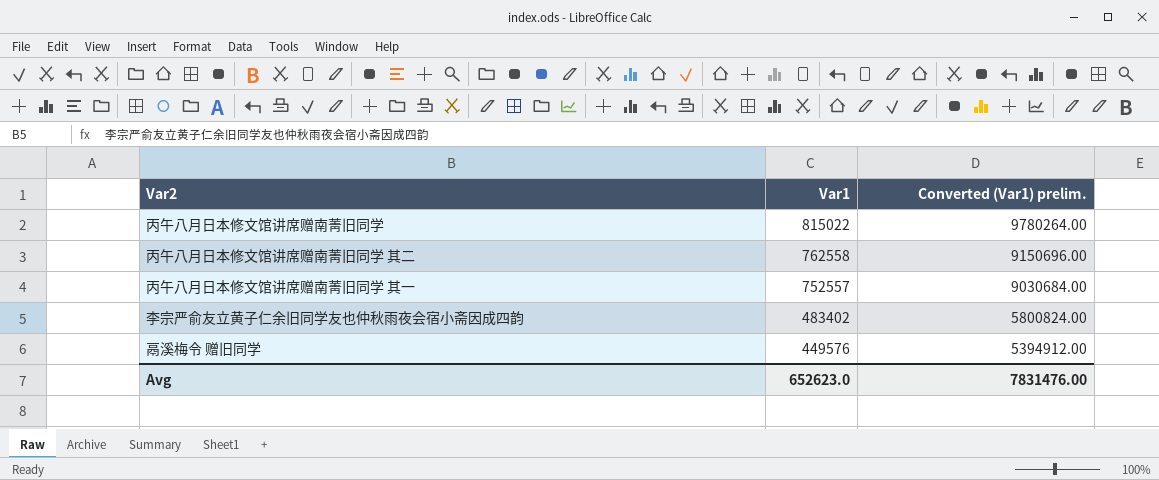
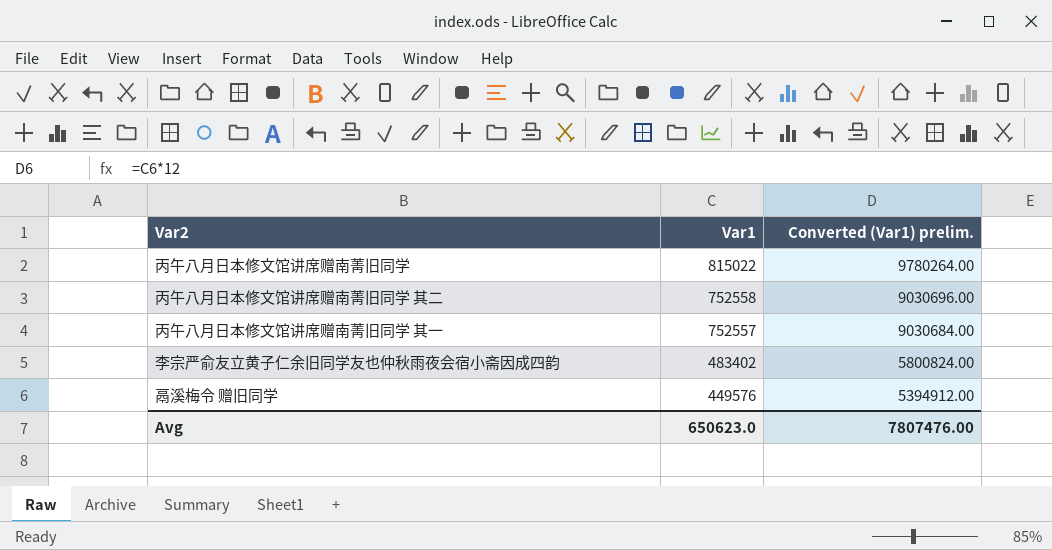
丙午八月日本修文馆讲席赠南菁旧同学 其二 | Var1: 762558 -> 752558
丙午八月日本修文馆讲席赠南菁旧同学 其二 | Converted (Var1) prelim.: 9150696.00 -> 9030696.00
Avg | Var1: 652623.0 -> 650623.0
Avg | Converted (Var1) prelim.: 7831476.00 -> 7807476.00

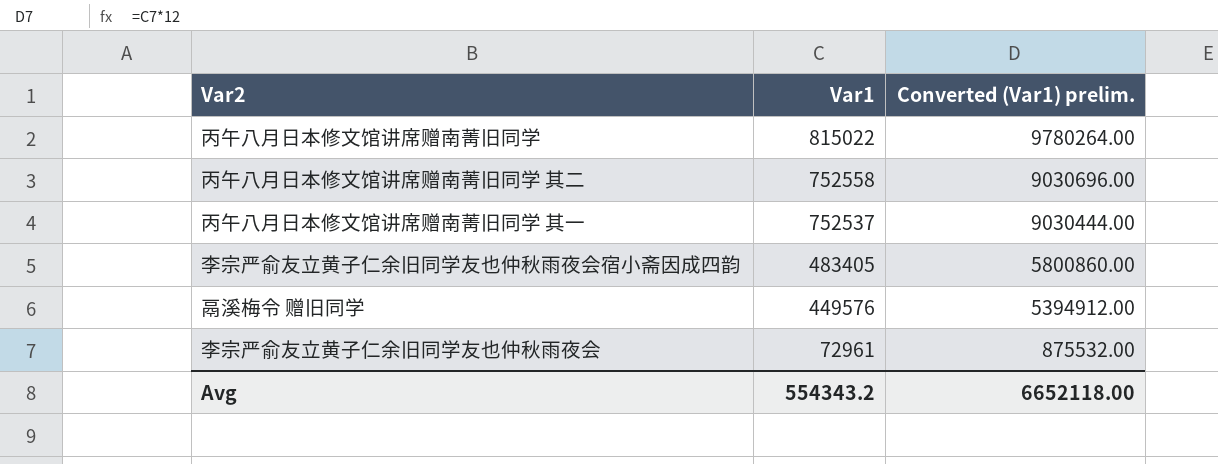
丙午八月日本修文馆讲席赠南菁旧同学 其一 | Var1: 752557 -> 752537
丙午八月日本修文馆讲席赠南菁旧同学 其一 | Converted (Var1) prelim.: 9030684.00 -> 9030444.00
李宗严俞友立黄子仁余旧同学友也仲秋雨夜会宿小斋因成四韵 | Var1: 483402 -> 483405
李宗严俞友立黄子仁余旧同学友也仲秋雨夜会宿小斋因成四韵 | Converted (Var1) prelim.: 5800824.00 -> 5800860.00
row 李宗严俞友立黄子仁余旧同学友也仲秋雨夜会: none -> 72961 | 875532.00
Avg | Var1: 650623.0 -> 554343.2
Avg | Converted (Var1) prelim.: 7807476.00 -> 6652118.00

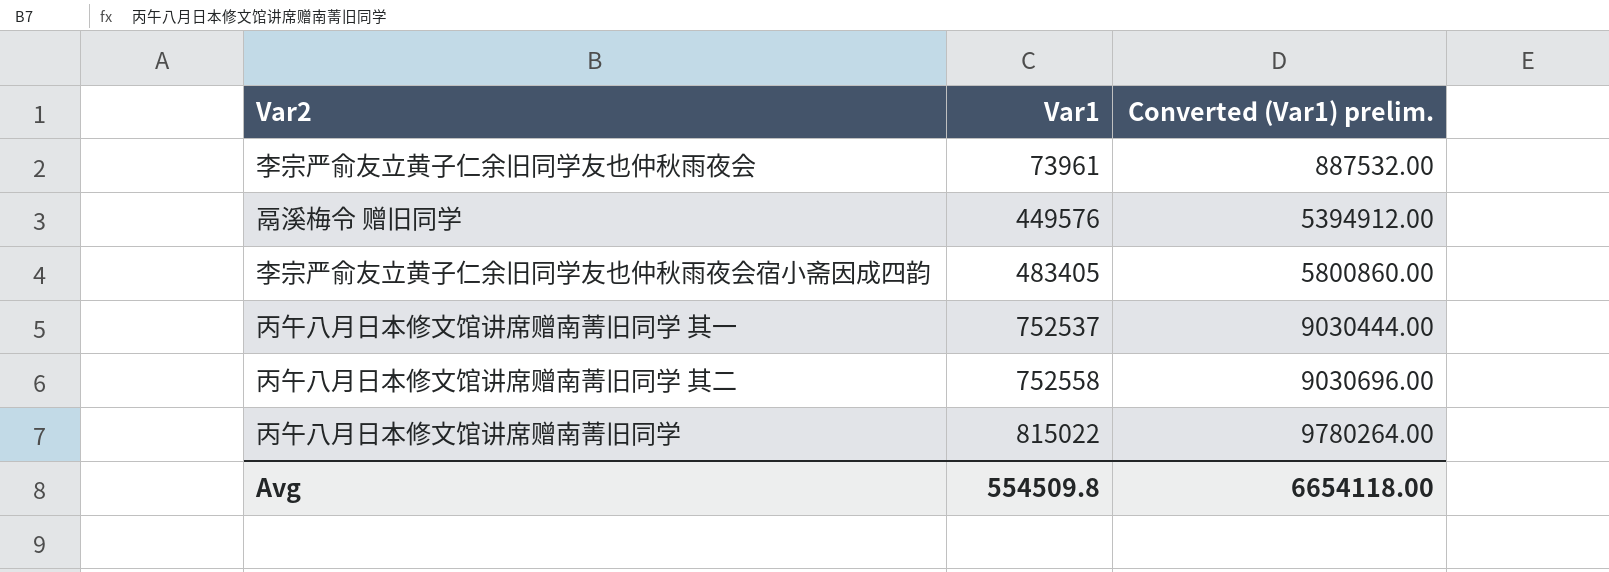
row order: Var1 descending -> Var1 ascending
李宗严俞友立黄子仁余旧同学友也仲秋雨夜会 | Var1: 72961 -> 73961
李宗严俞友立黄子仁余旧同学友也仲秋雨夜会 | Converted (Var1) prelim.: 875532.00 -> 887532.00
Avg | Var1: 554343.2 -> 554509.8
Avg | Converted (Var1) prelim.: 6652118.00 -> 6654118.00

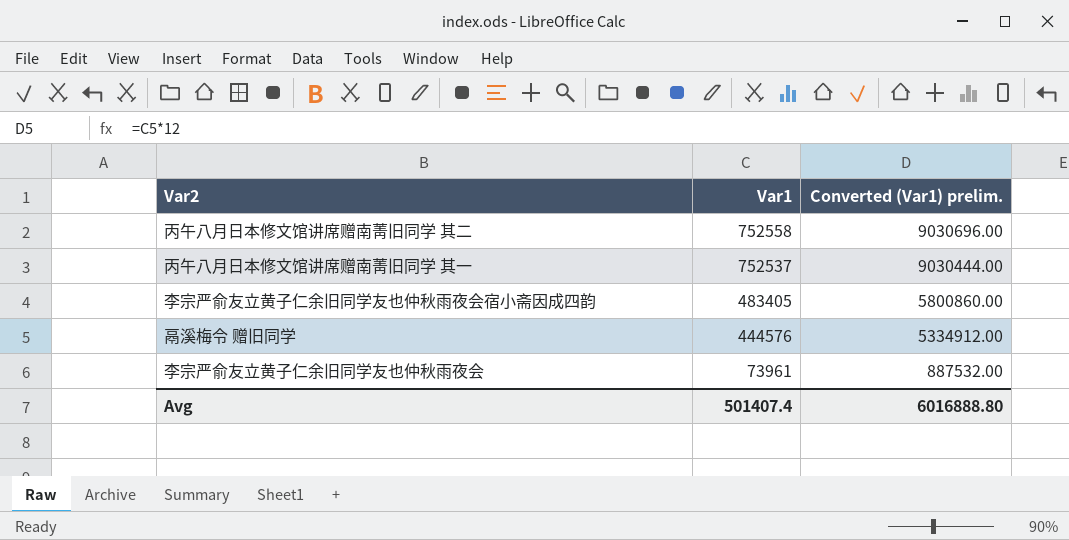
row order: Var1 ascending -> Var1 descending
row 丙午八月日本修文馆讲席赠南菁旧同学: 815022 | 9780264.00 -> none
鬲溪梅令 赠旧同学 | Var1: 449576 -> 444576
鬲溪梅令 赠旧同学 | Converted (Var1) prelim.: 5394912.00 -> 5334912.00
Avg | Var1: 554509.8 -> 501407.4
Avg | Converted (Var1) prelim.: 6654118.00 -> 6016888.80

